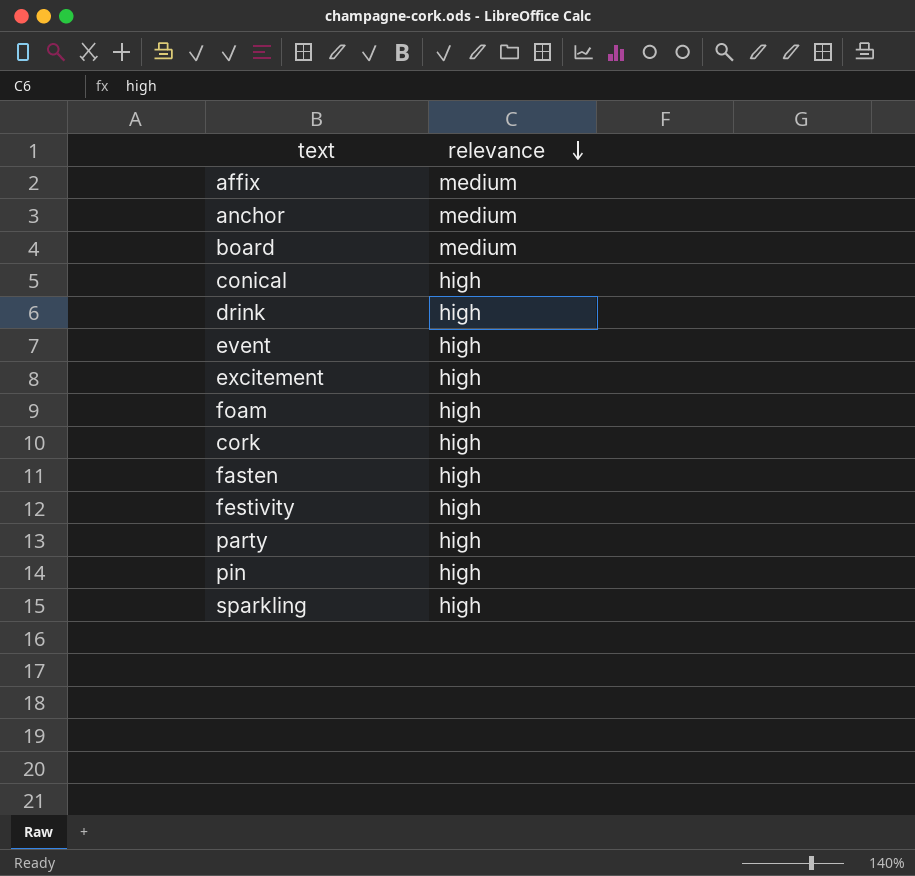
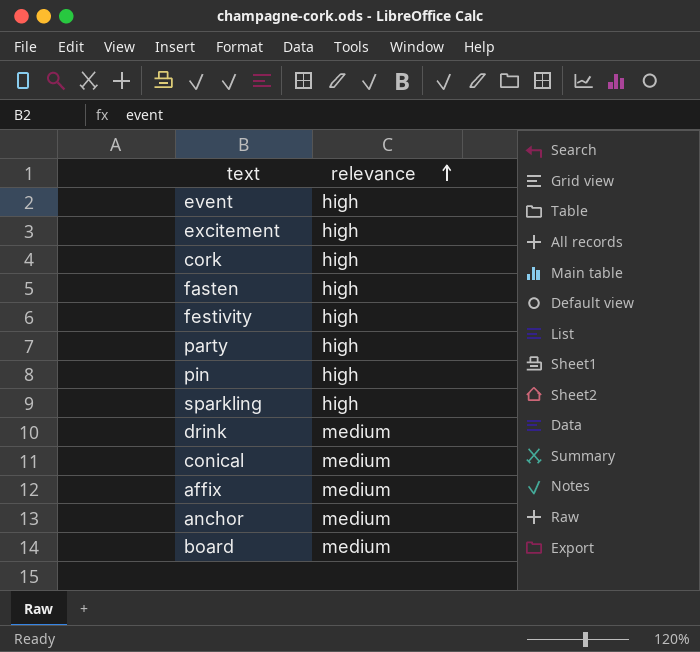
row order: relevance descending -> relevance ascending
row foam: high -> none
drink | relevance: high -> medium
conical | relevance: high -> medium

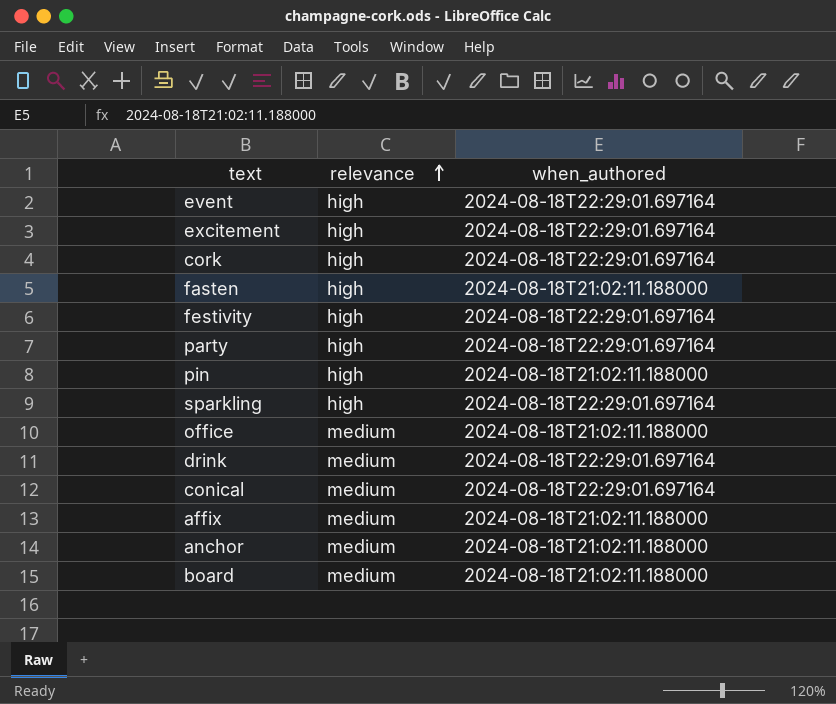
column when_authored | position: none -> 3
row office: none -> medium | 2024-08-18T21:02:11.188000

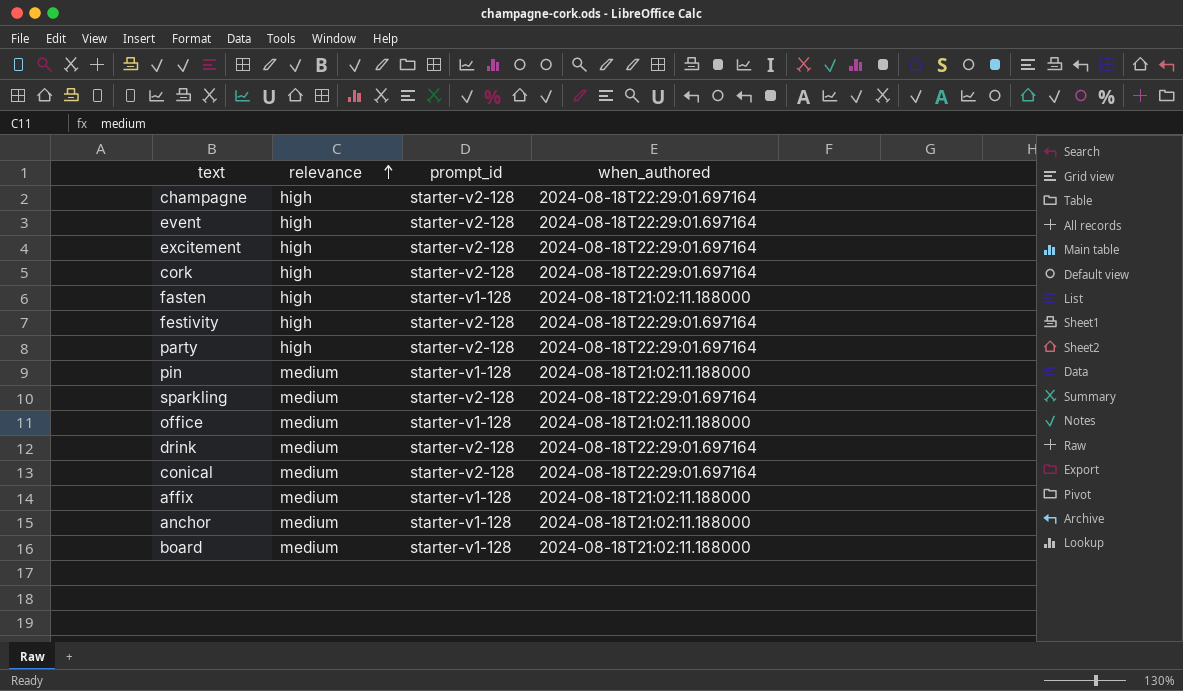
column prompt_id | position: none -> 3
row champagne: none -> high | starter-v2-128 | 2024-08-18T22:29:01.697164
pin | relevance: high -> medium
sparkling | relevance: high -> medium

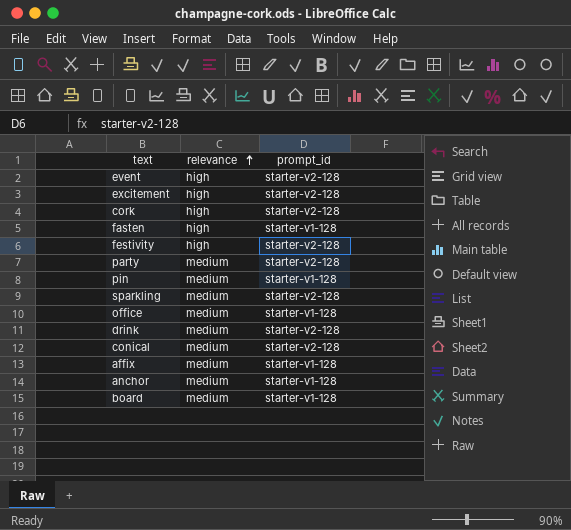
column when_authored | position: 4 -> none
row champagne: high | starter-v2-128 | 2024-08-18T22:29:01.697164 -> none
party | relevance: high -> medium

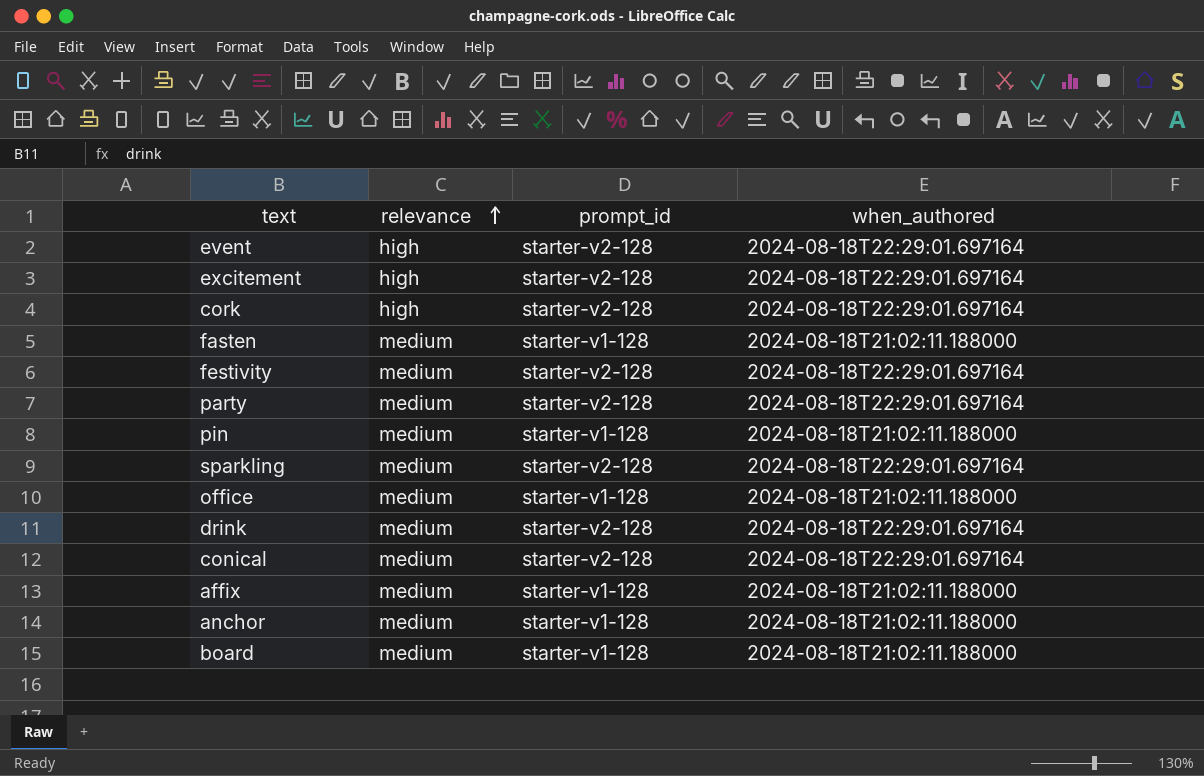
column when_authored | position: none -> 4
fasten | relevance: high -> medium
festivity | relevance: high -> medium

